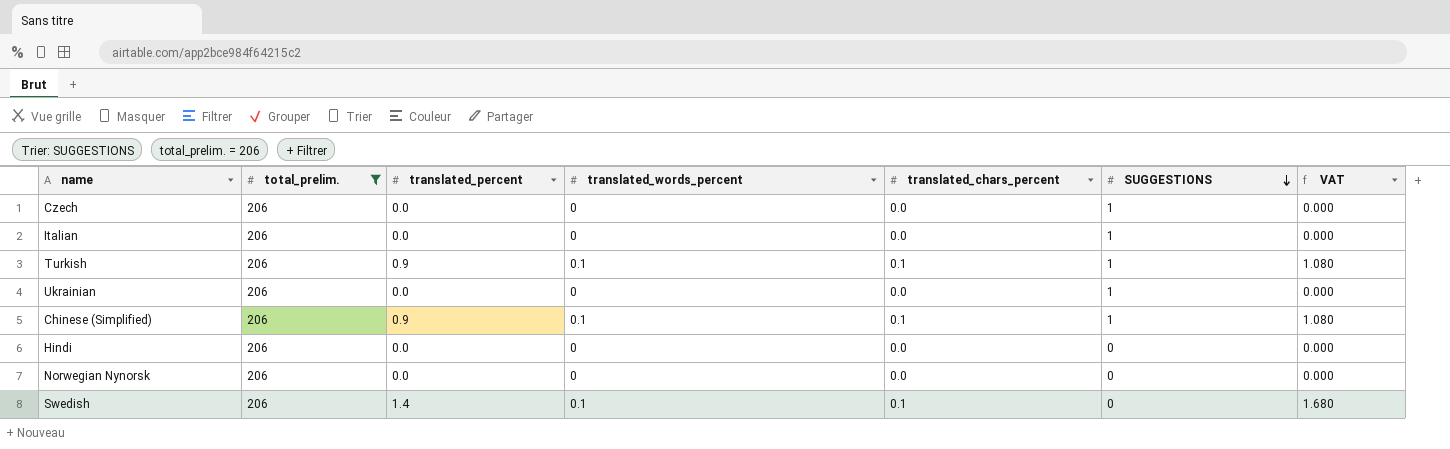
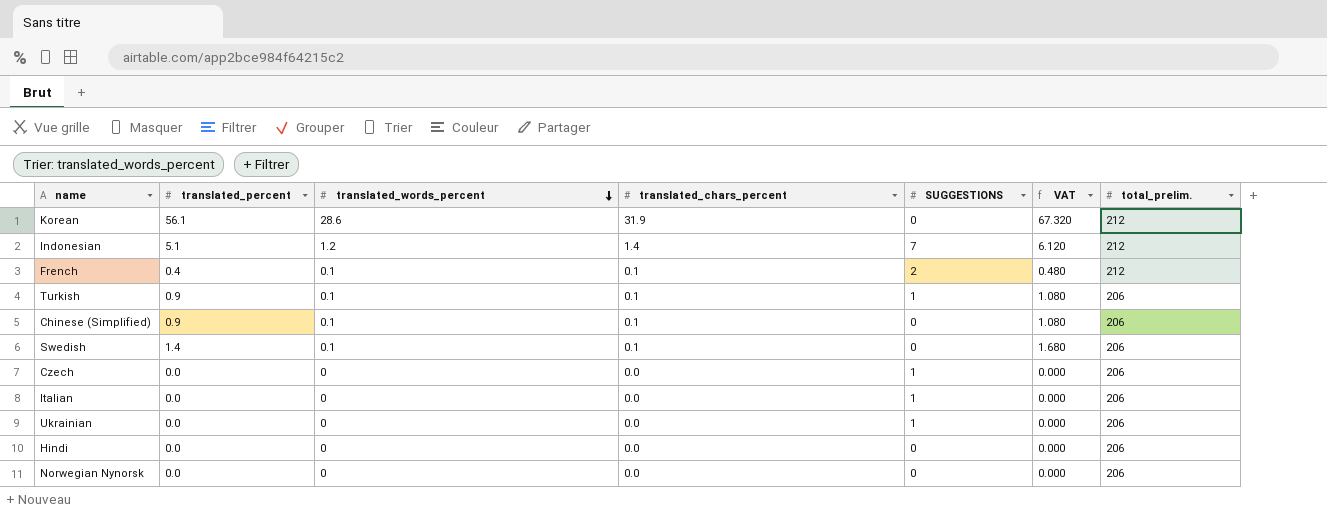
filter: total_prelim. = 206 -> none
row order: SUGGESTIONS descending -> translated_words_percent descending
column total_prelim. | position: 2 -> 7
Chinese (Simplified) | SUGGESTIONS: 1 -> 0

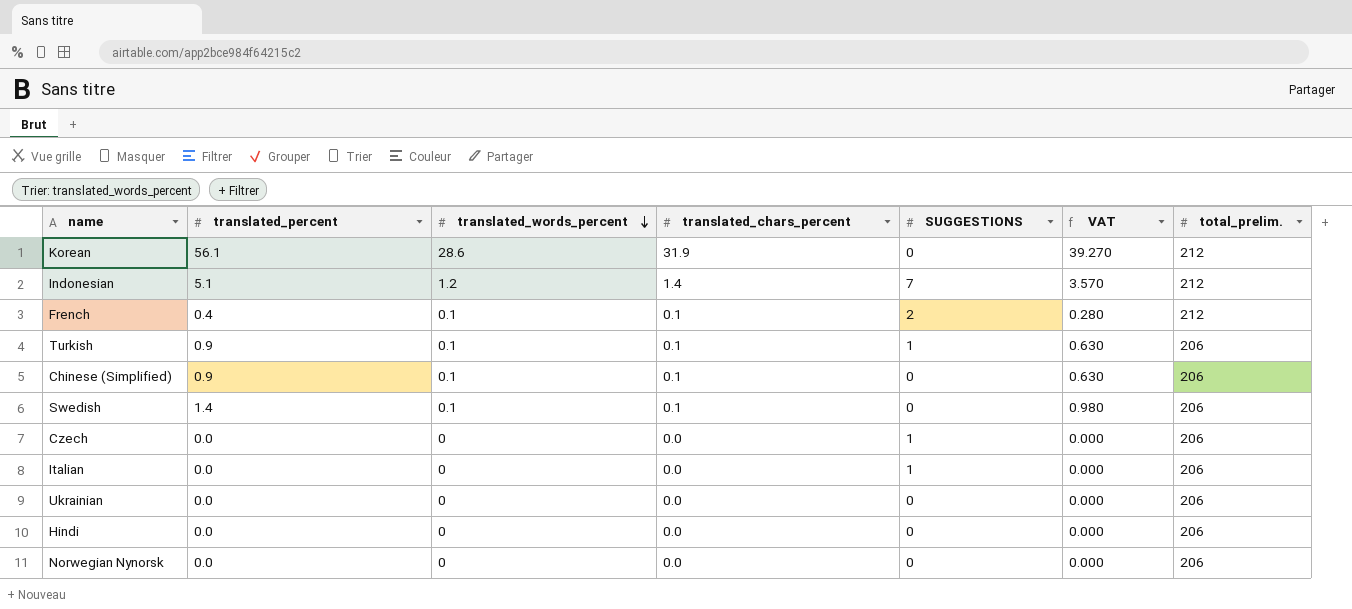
column VAT | formula: [translated_percent] * 1.2 -> [translated_percent] * 0.7
Ukrainian | SUGGESTIONS: 1 -> 0

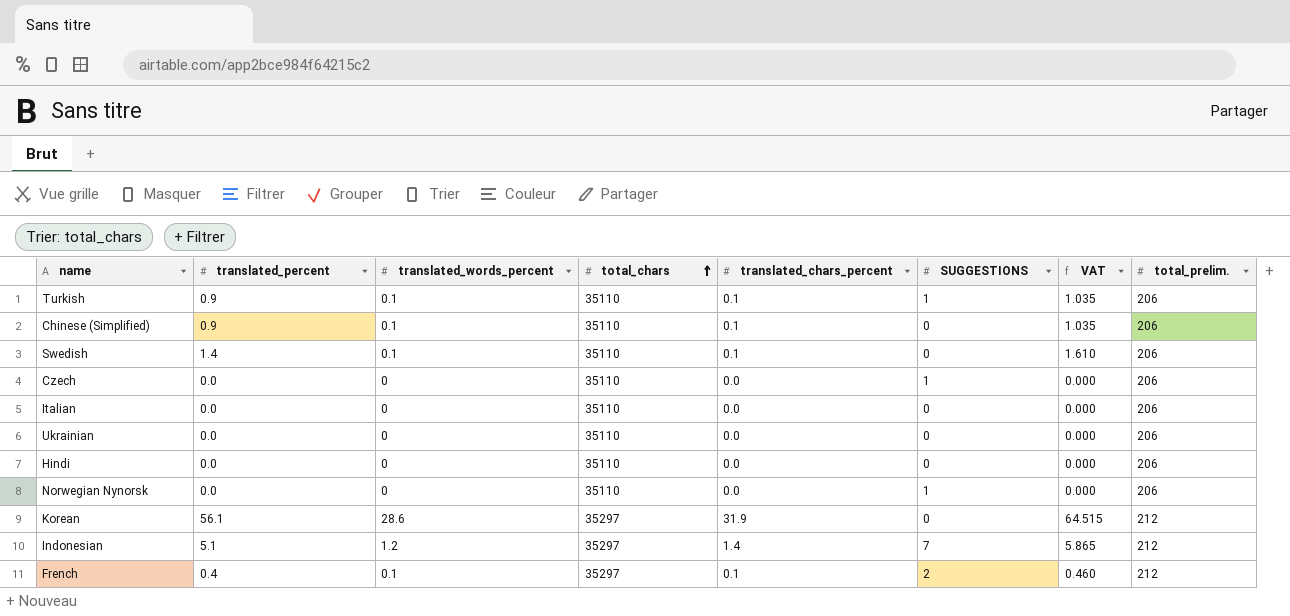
row order: translated_words_percent descending -> total_chars ascending
column total_chars | position: none -> 4
column VAT | formula: [translated_percent] * 0.7 -> [translated_percent] * 1.15
Italian | SUGGESTIONS: 1 -> 0
Norwegian Nynorsk | SUGGESTIONS: 0 -> 1

